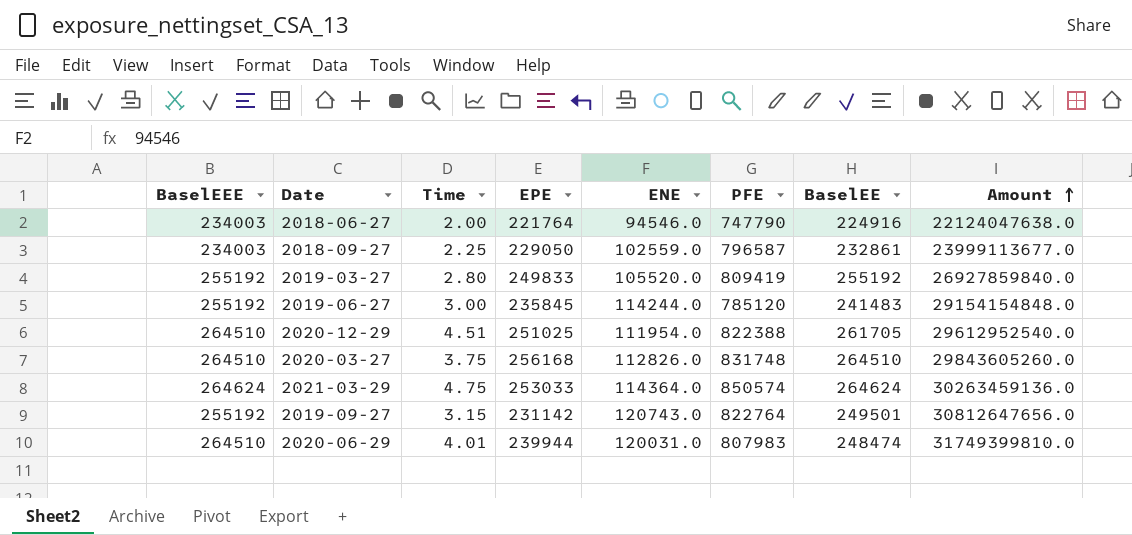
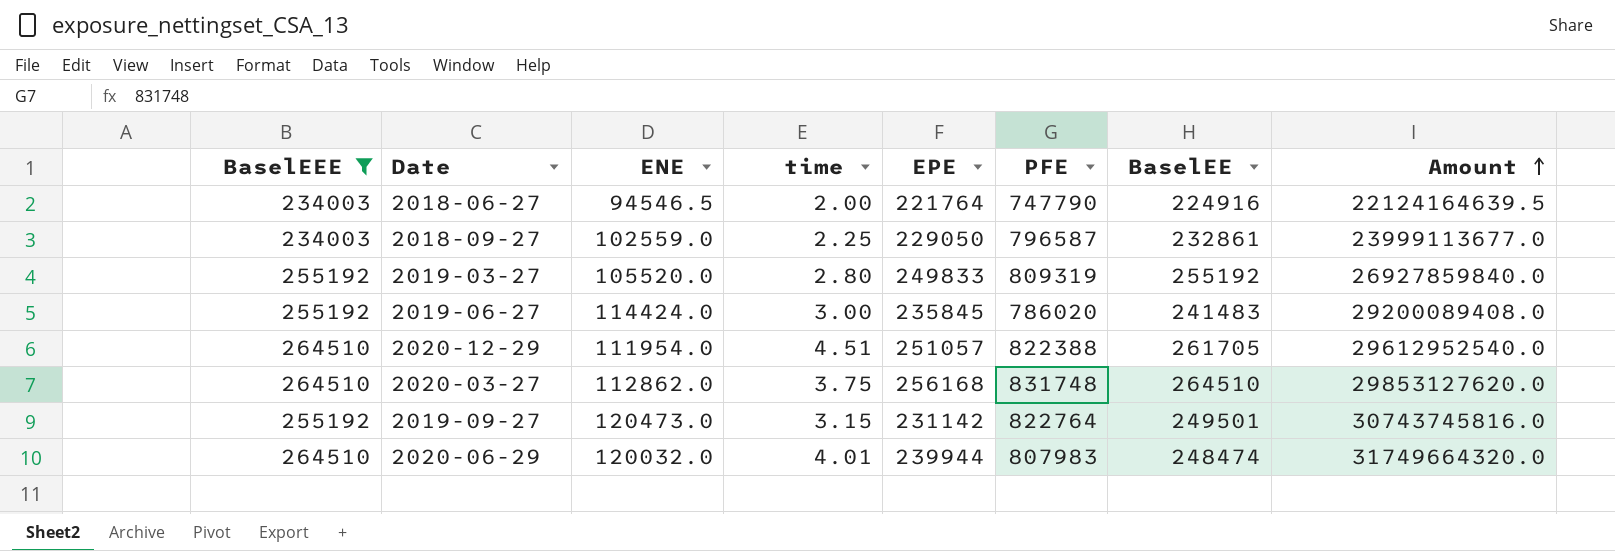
filter: none -> BaselEEE != 264624
column ENE | position: 5 -> 3
column name: Time -> time
2018-06-27 | ENE: 94546.0 -> 94546.5
2018-06-27 | Amount: 22124047638.0 -> 22124164639.5
2019-03-27 | PFE: 809419 -> 809319
2019-06-27 | ENE: 114244.0 -> 114424.0
2019-06-27 | PFE: 785120 -> 786020
2019-06-27 | Amount: 29154154848.0 -> 29200089408.0
2020-12-29 | EPE: 251025 -> 251057
2020-03-27 | ENE: 112826.0 -> 112862.0
2020-03-27 | Amount: 29843605260.0 -> 29853127620.0
2019-09-27 | ENE: 120743.0 -> 120473.0
2019-09-27 | Amount: 30812647656.0 -> 30743745816.0
2020-06-29 | ENE: 120031.0 -> 120032.0
2020-06-29 | Amount: 31749399810.0 -> 31749664320.0

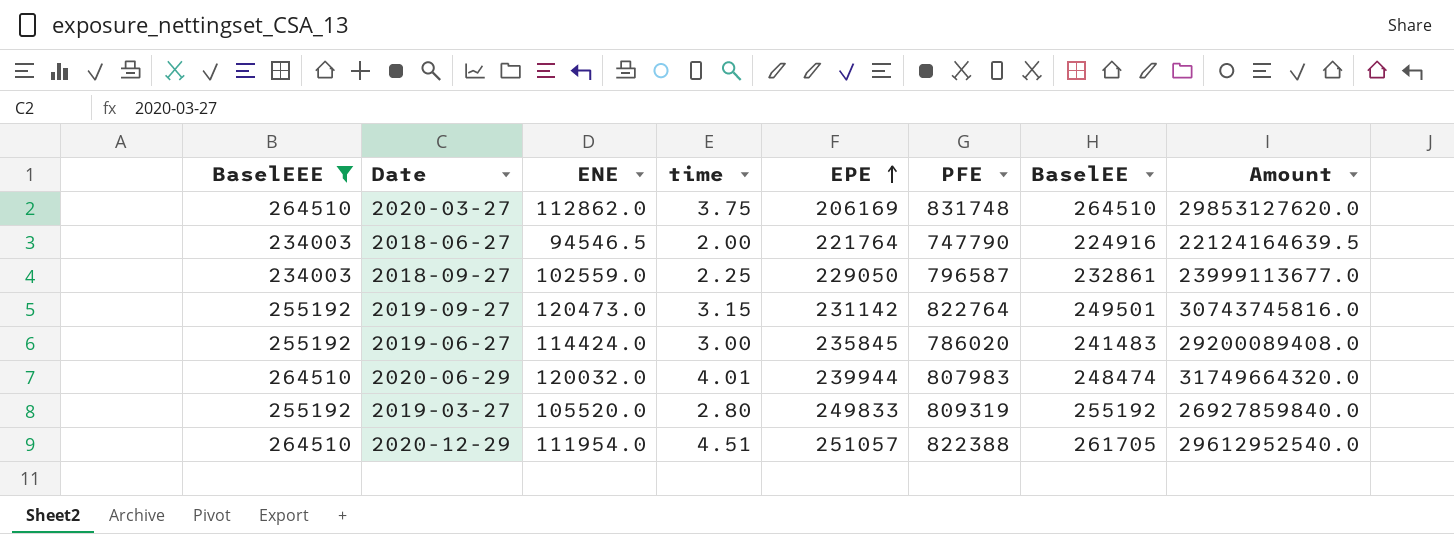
row order: Amount ascending -> EPE ascending
2020-03-27 | EPE: 256168 -> 206169

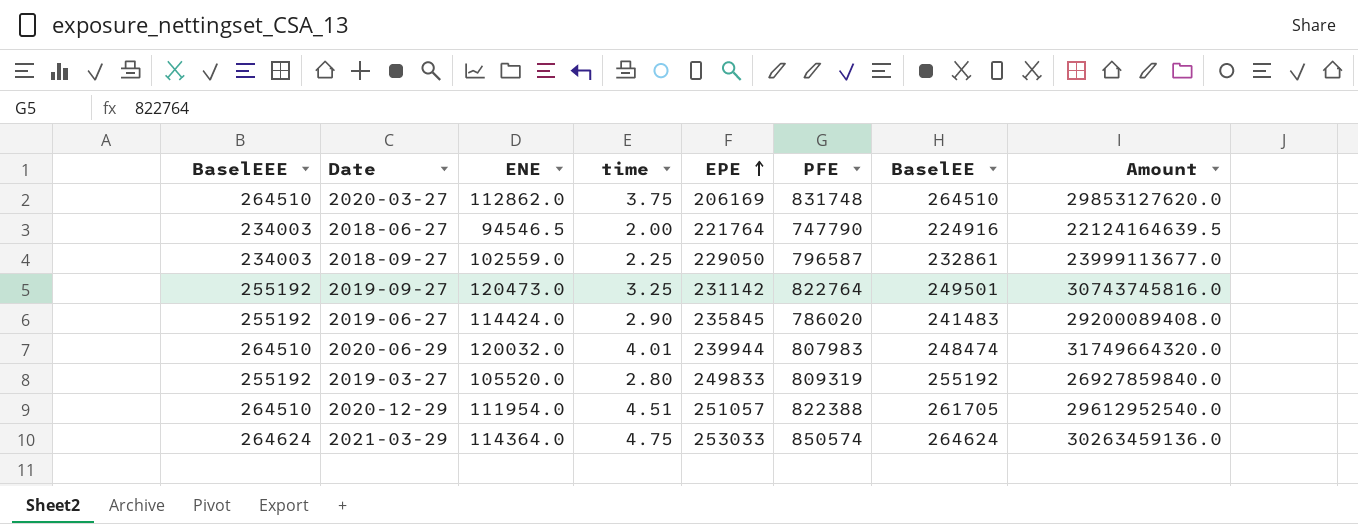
filter: BaselEEE != 264624 -> none
2019-09-27 | time: 3.15 -> 3.25
2019-06-27 | time: 3.00 -> 2.90

